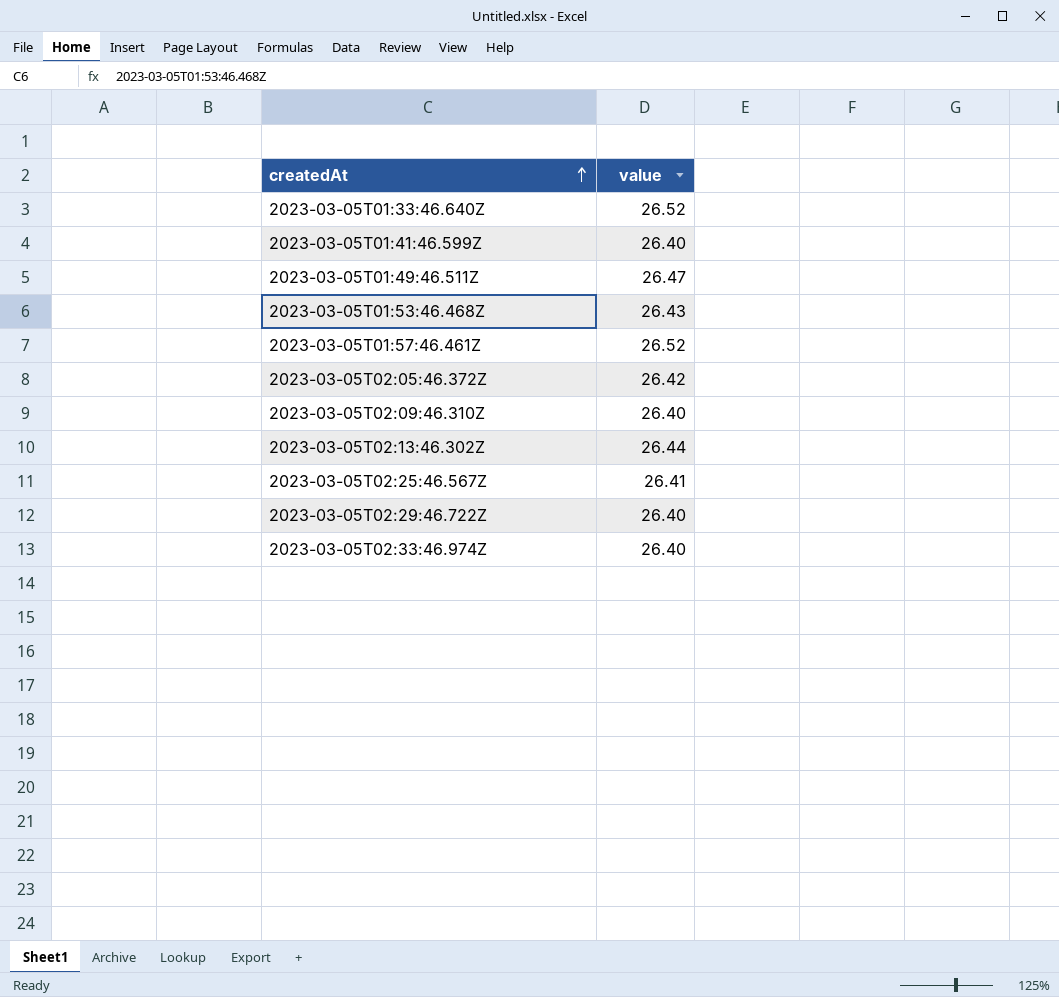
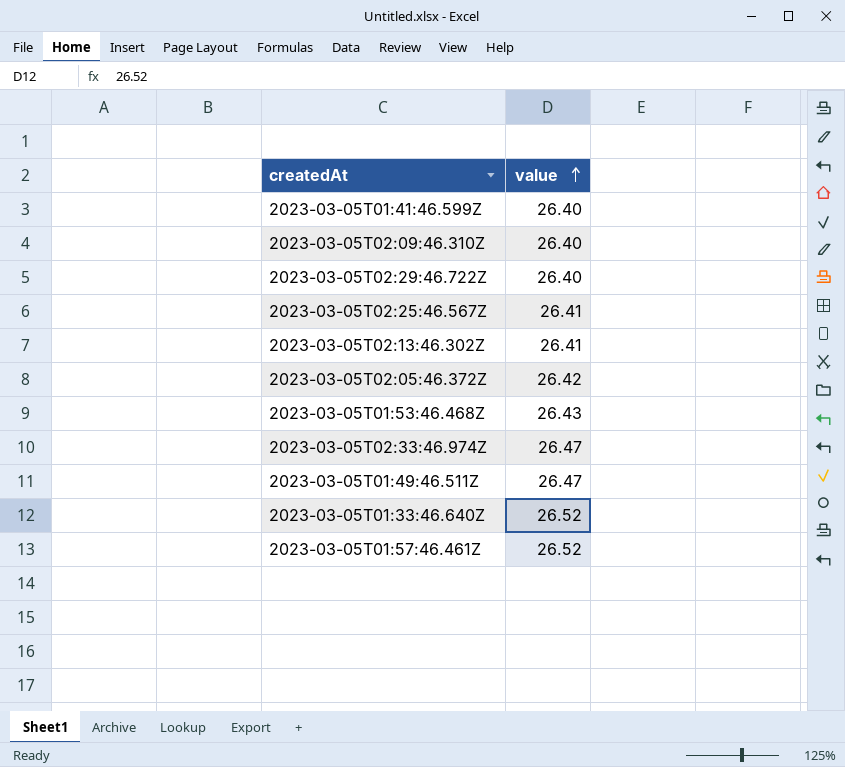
row order: createdAt ascending -> value ascending
2023-03-05T02:13:46.302Z | value: 26.44 -> 26.41
2023-03-05T02:33:46.974Z | value: 26.40 -> 26.47

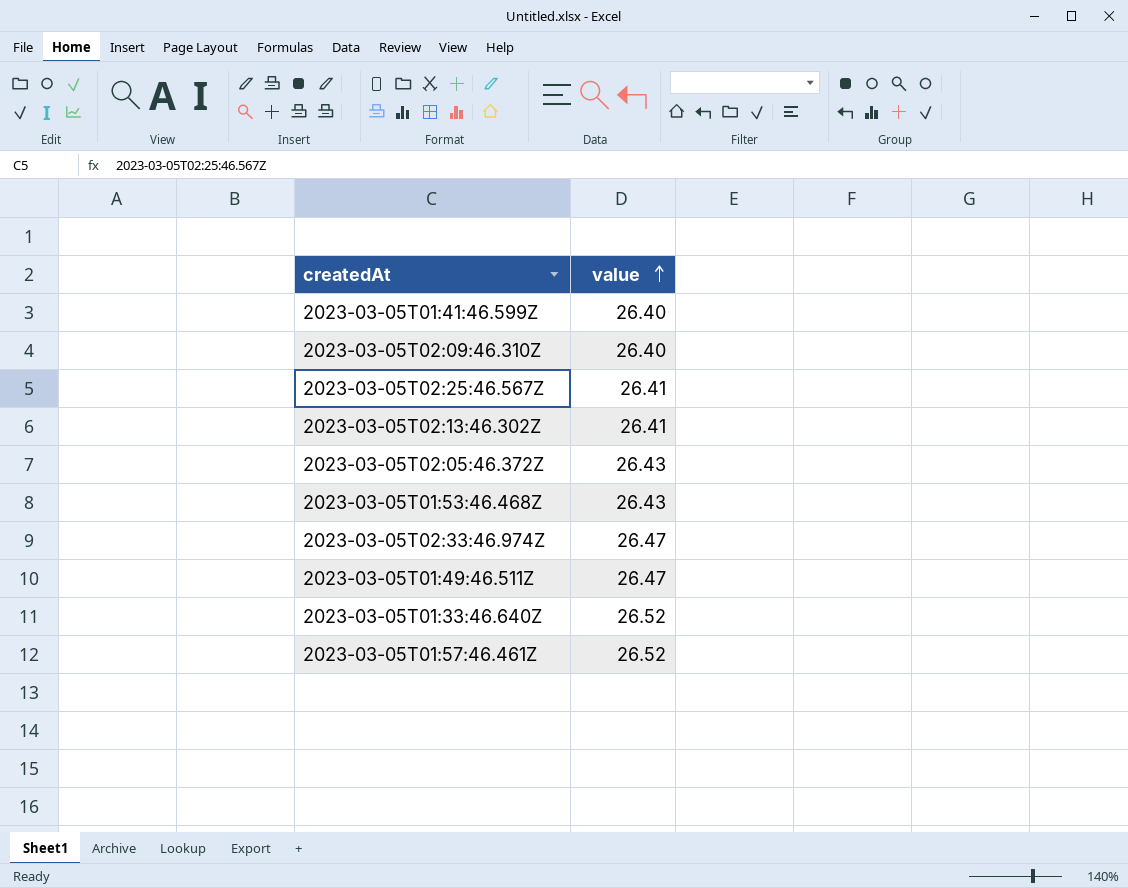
row 2023-03-05T02:29:46.722Z: 26.40 -> none
2023-03-05T02:05:46.372Z | value: 26.42 -> 26.43

